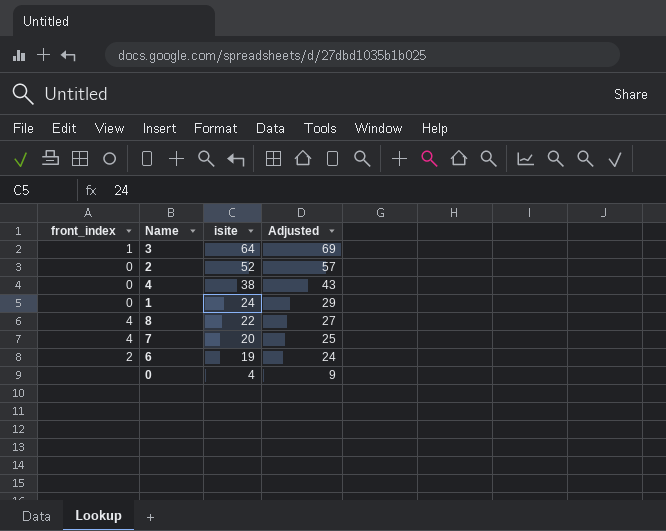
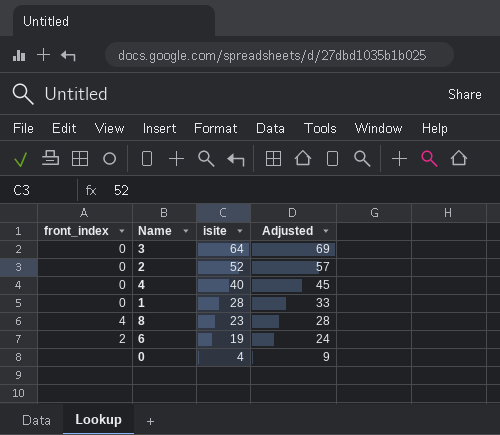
row 7: 4 | 20 | 25 -> none
3 | front_index: 1 -> 0
4 | isite: 38 -> 40
4 | Adjusted: 43 -> 45
1 | isite: 24 -> 28
1 | Adjusted: 29 -> 33
8 | isite: 22 -> 23
8 | Adjusted: 27 -> 28

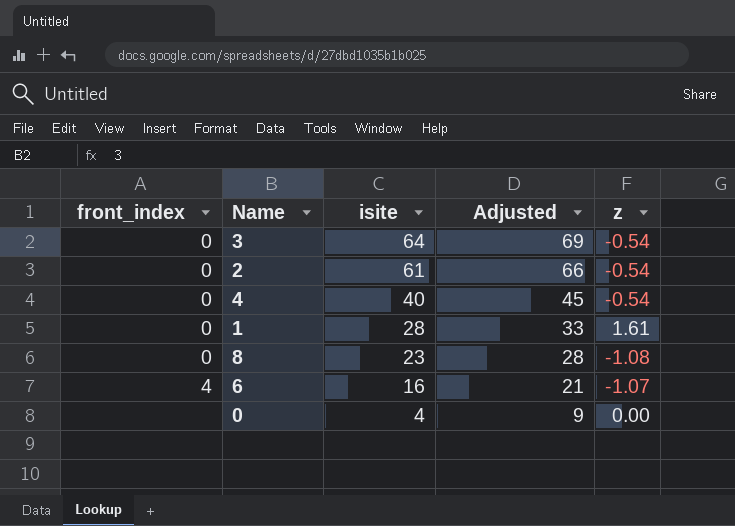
column z | position: none -> 5
2 | isite: 52 -> 61
2 | Adjusted: 57 -> 66
8 | front_index: 4 -> 0
6 | front_index: 2 -> 4
6 | isite: 19 -> 16
6 | Adjusted: 24 -> 21

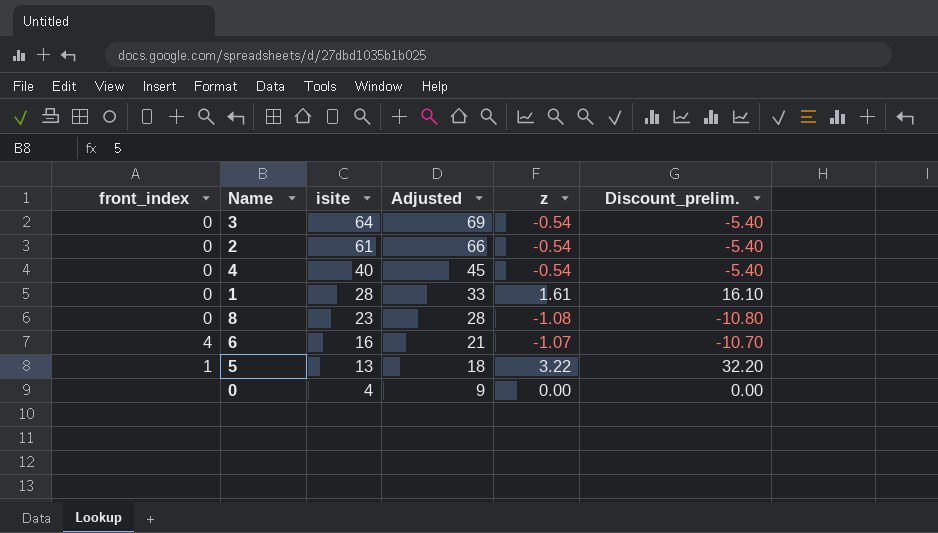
column Discount_prelim. | formula: none -> [z] * 10
row 5: none -> 1 | 13 | 18 | 3.22 | 32.20

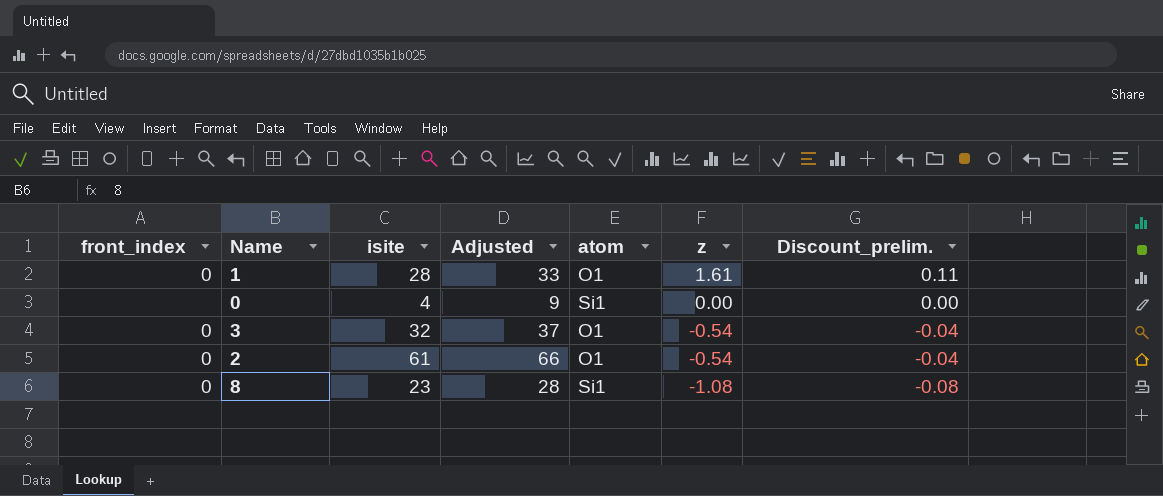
row order: isite descending -> z descending
column atom | position: none -> 5
column Discount_prelim. | formula: [z] * 10 -> [z] * 0.07
row 4: 0 | 40 | 45 | -0.54 | -5.40 -> none
row 6: 4 | 16 | 21 | -1.07 | -10.70 -> none
row 5: 1 | 13 | 18 | 3.22 | 32.20 -> none
3 | isite: 64 -> 32
3 | Adjusted: 69 -> 37

